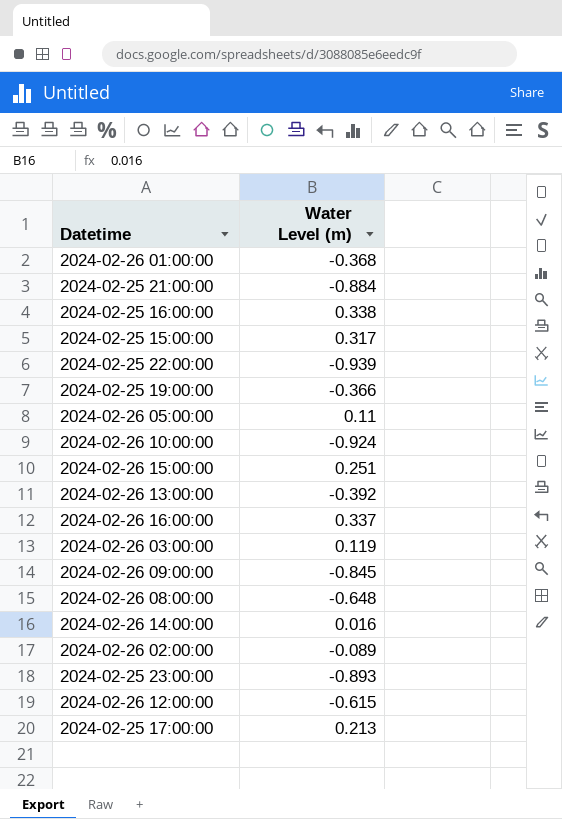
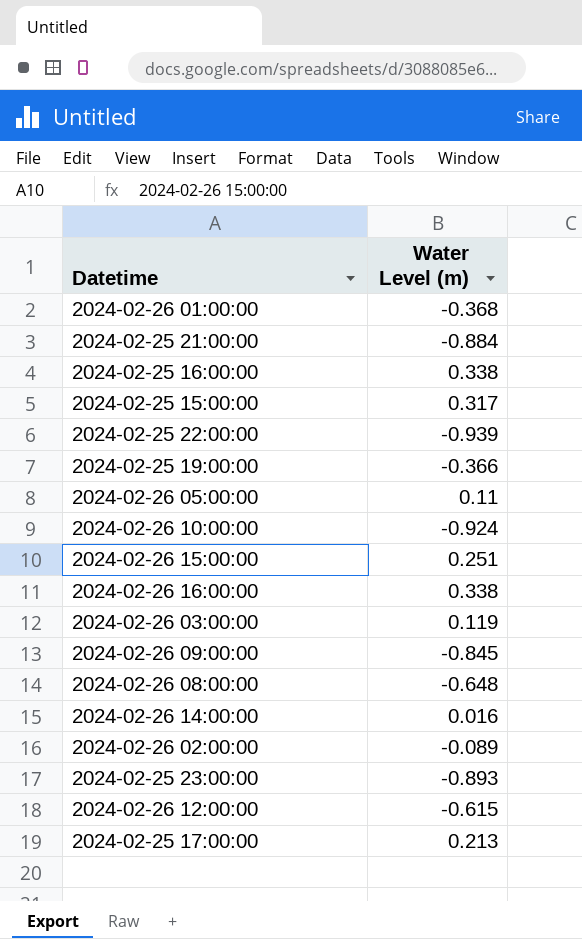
row 2024-02-26 13:00:00: -0.392 -> none
2024-02-26 16:00:00 | Water Level (m): 0.337 -> 0.338

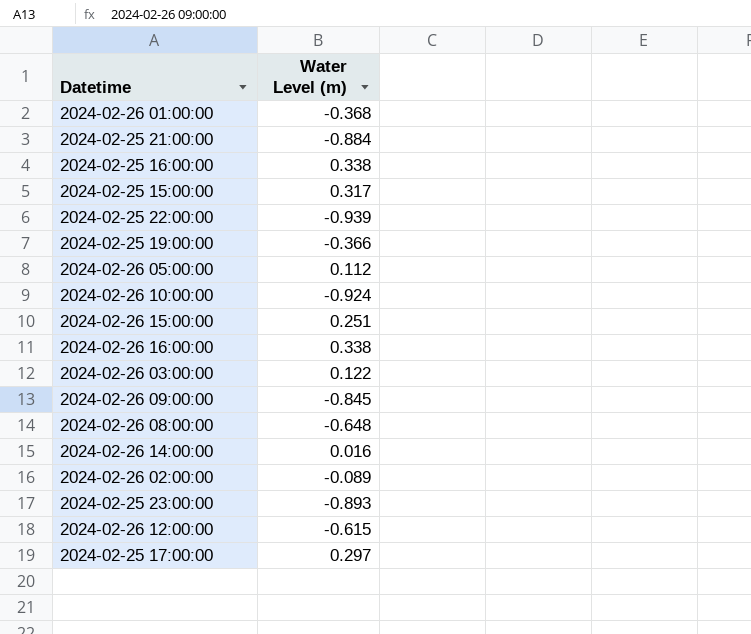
2024-02-26 05:00:00 | Water Level (m): 0.11 -> 0.112
2024-02-26 03:00:00 | Water Level (m): 0.119 -> 0.122
2024-02-25 17:00:00 | Water Level (m): 0.213 -> 0.297

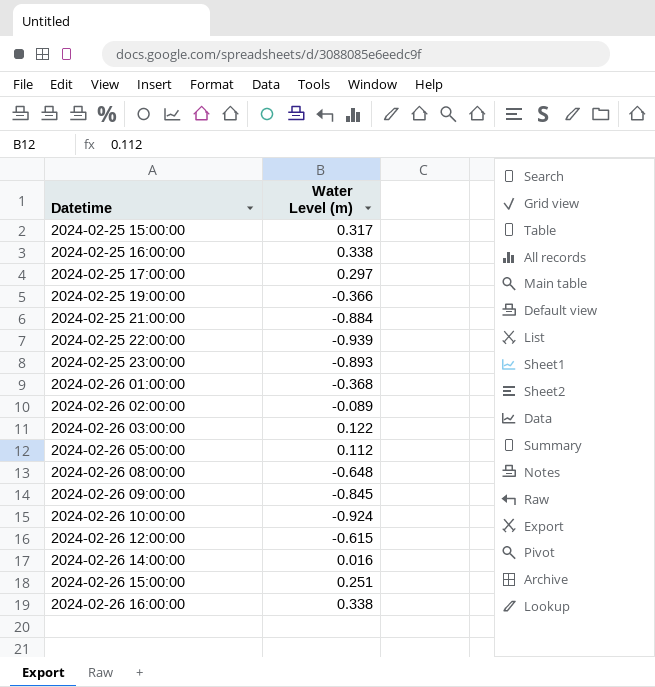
row order: none -> Datetime ascending

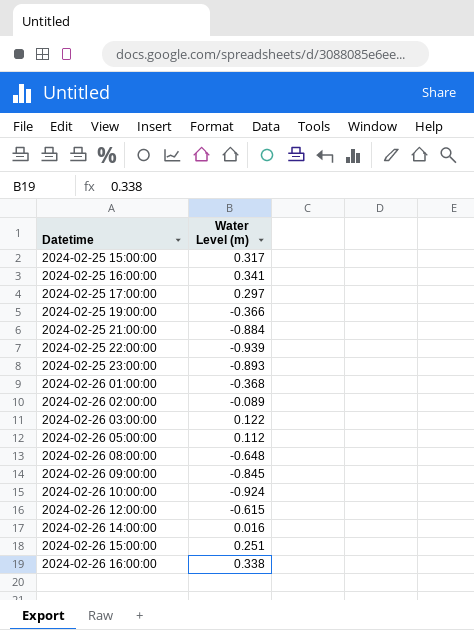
2024-02-25 16:00:00 | Water Level (m): 0.338 -> 0.341

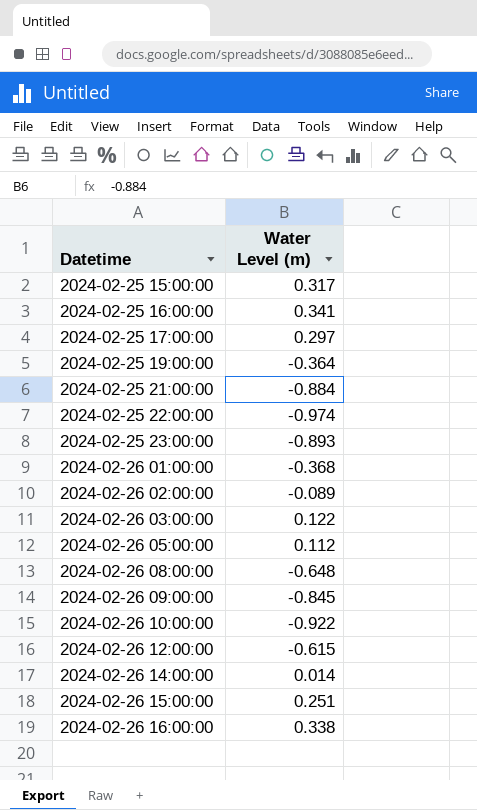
2024-02-25 19:00:00 | Water Level (m): -0.366 -> -0.364
2024-02-25 22:00:00 | Water Level (m): -0.939 -> -0.974
2024-02-26 10:00:00 | Water Level (m): -0.924 -> -0.922
2024-02-26 14:00:00 | Water Level (m): 0.016 -> 0.014

